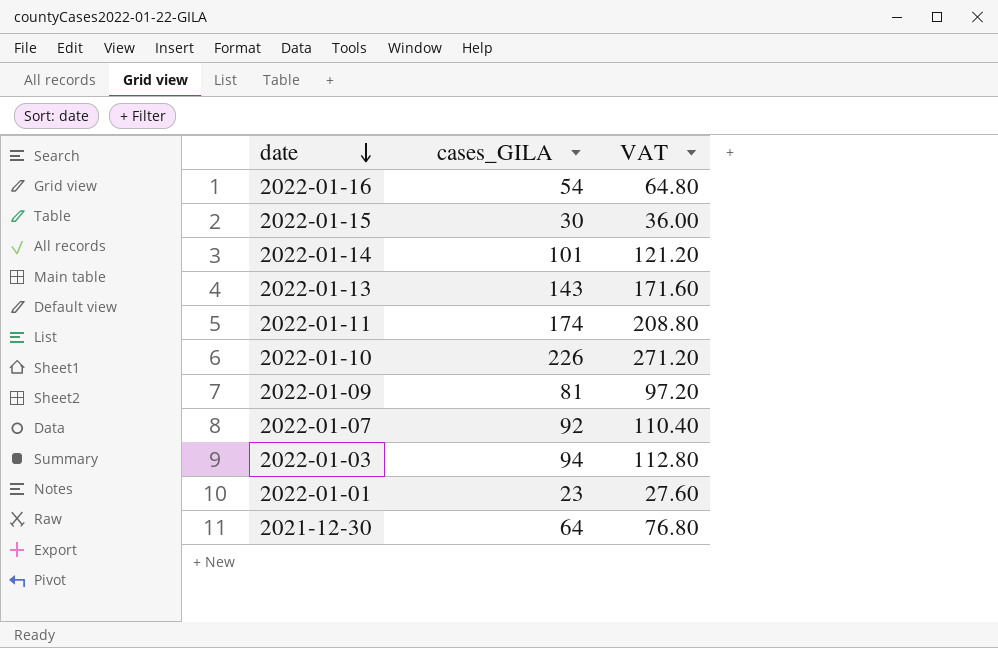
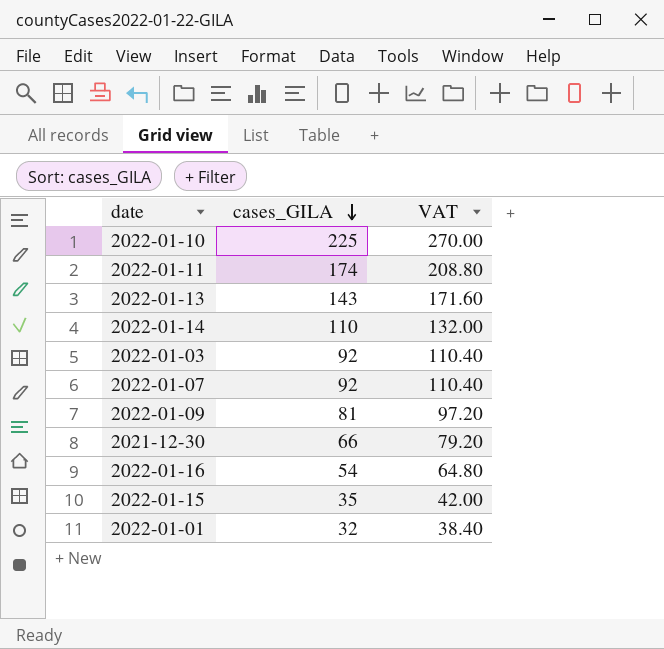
row order: date descending -> cases_GILA descending
2022-01-10 | cases_GILA: 226 -> 225
2022-01-10 | VAT: 271.20 -> 270.00
2022-01-14 | cases_GILA: 101 -> 110
2022-01-14 | VAT: 121.20 -> 132.00
2022-01-03 | cases_GILA: 94 -> 92
2022-01-03 | VAT: 112.80 -> 110.40
2021-12-30 | cases_GILA: 64 -> 66
2021-12-30 | VAT: 76.80 -> 79.20
2022-01-15 | cases_GILA: 30 -> 35
2022-01-15 | VAT: 36.00 -> 42.00
2022-01-01 | cases_GILA: 23 -> 32
2022-01-01 | VAT: 27.60 -> 38.40

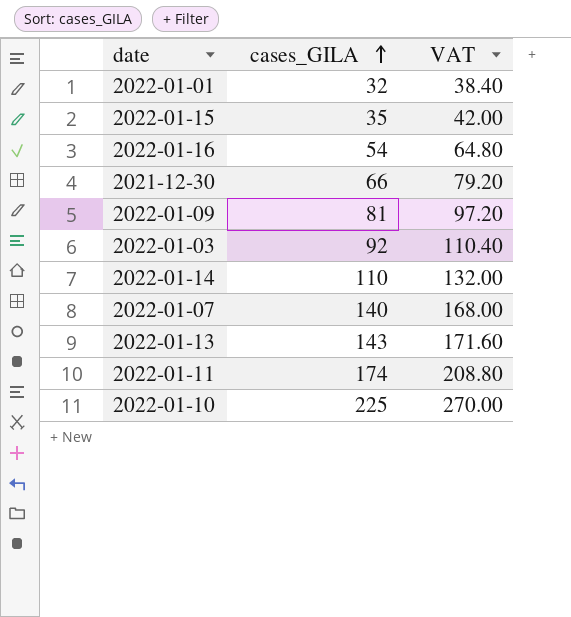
row order: cases_GILA descending -> cases_GILA ascending
2022-01-07 | cases_GILA: 92 -> 140
2022-01-07 | VAT: 110.40 -> 168.00

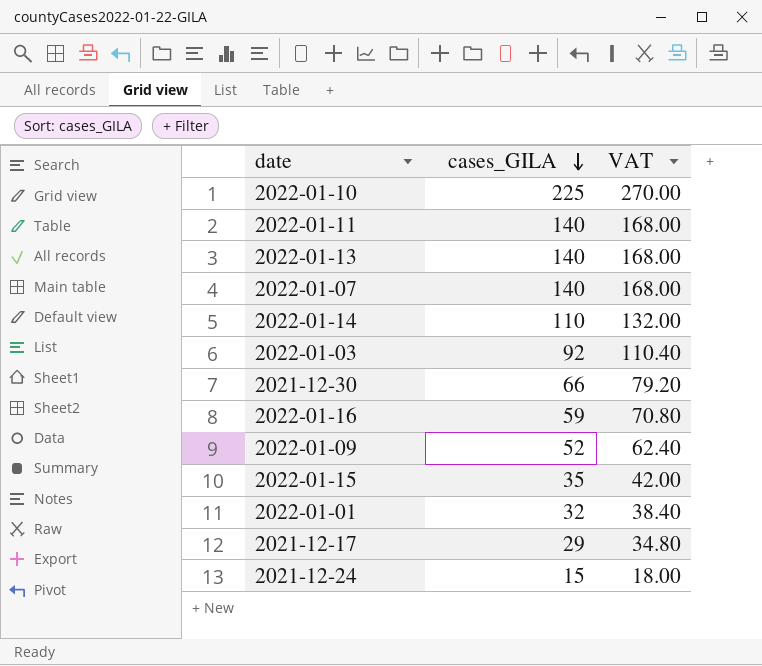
row order: cases_GILA ascending -> cases_GILA descending
2022-01-11 | cases_GILA: 174 -> 140
2022-01-11 | VAT: 208.80 -> 168.00
2022-01-13 | cases_GILA: 143 -> 140
2022-01-13 | VAT: 171.60 -> 168.00
2022-01-16 | cases_GILA: 54 -> 59
2022-01-16 | VAT: 64.80 -> 70.80
2022-01-09 | cases_GILA: 81 -> 52
2022-01-09 | VAT: 97.20 -> 62.40
row 2021-12-17: none -> 29 | 34.80
row 2021-12-24: none -> 15 | 18.00

